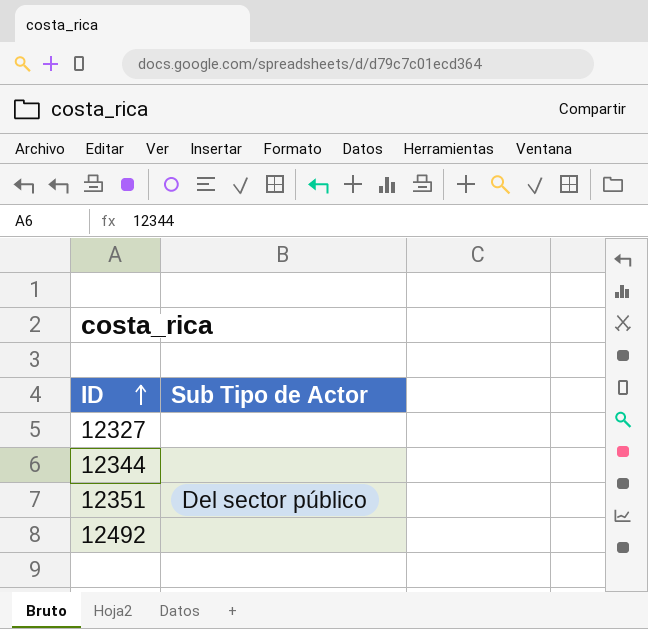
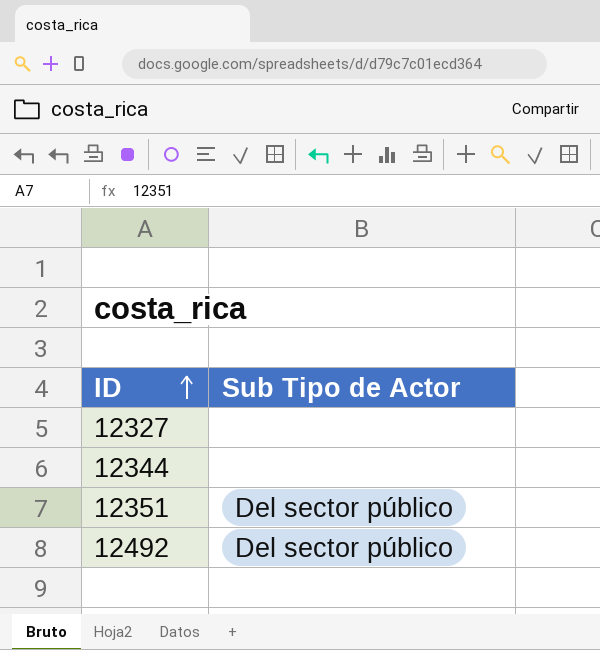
12492 | Sub Tipo de Actor: none -> Del sector público

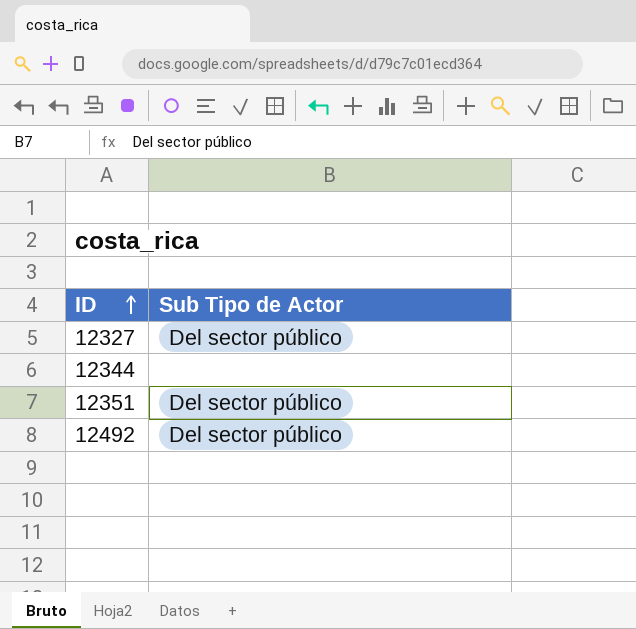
12327 | Sub Tipo de Actor: none -> Del sector público

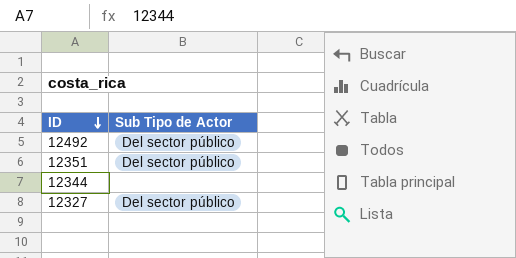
row order: ID ascending -> ID descending

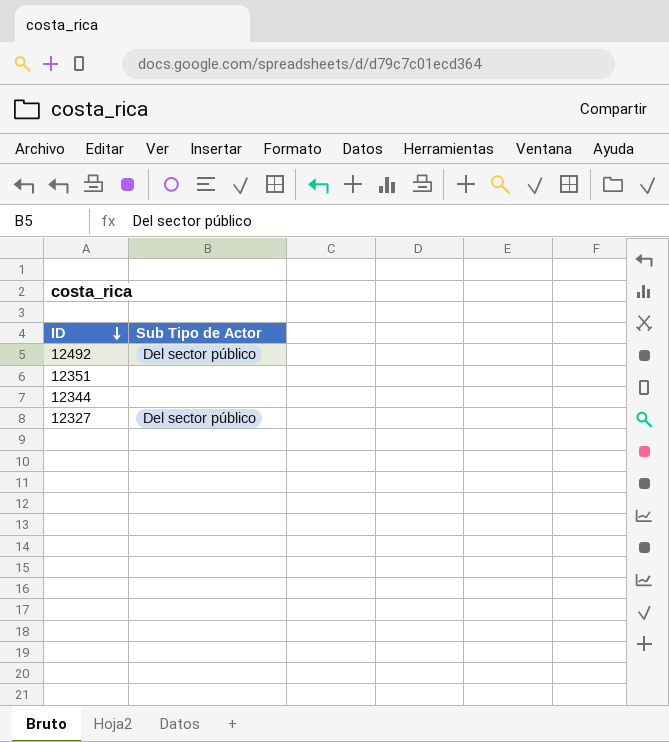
12351 | Sub Tipo de Actor: Del sector público -> none

